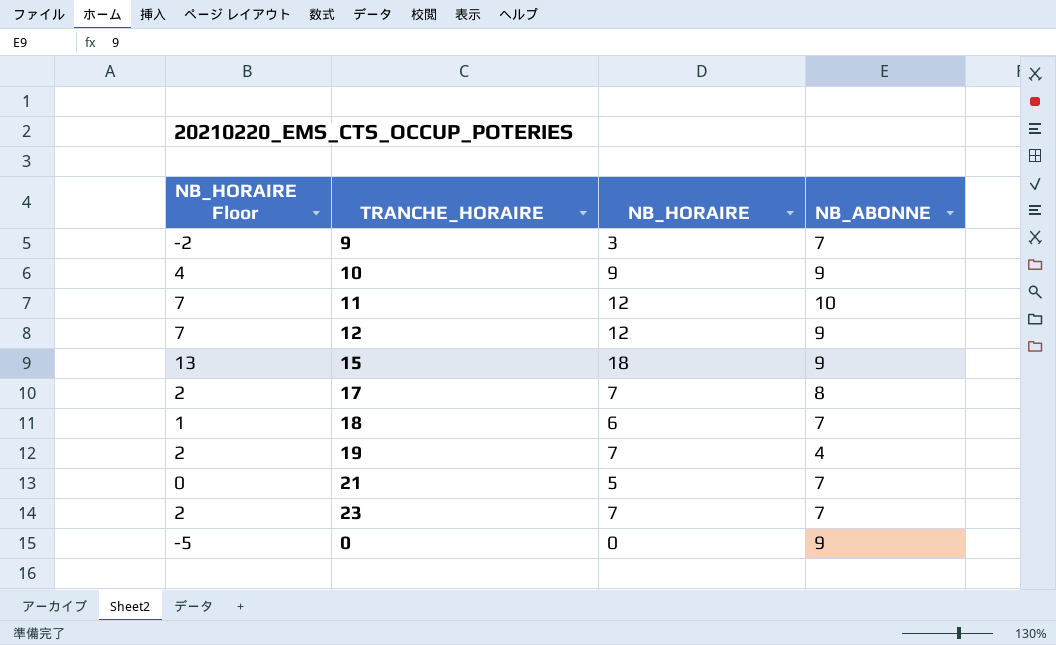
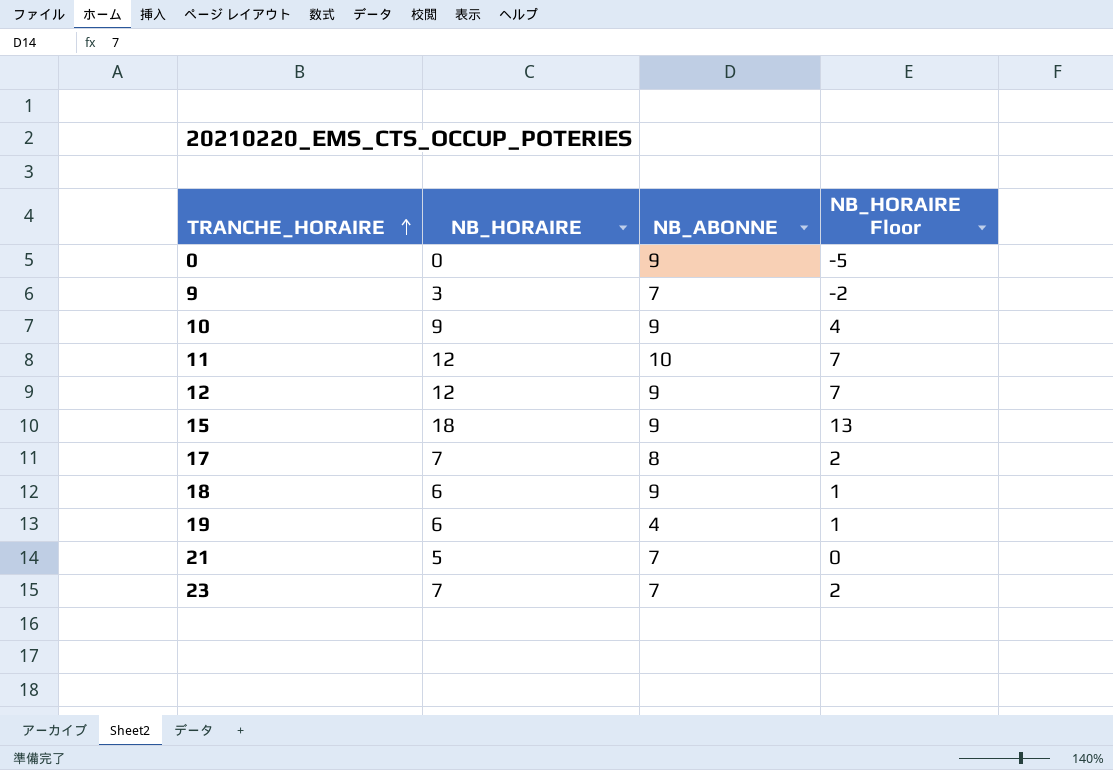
row order: none -> TRANCHE_HORAIRE ascending
column NB_HORAIRE Floor | position: 1 -> 4
18 | NB_ABONNE: 7 -> 9
19 | NB_HORAIRE: 7 -> 6
19 | NB_HORAIRE Floor: 2 -> 1

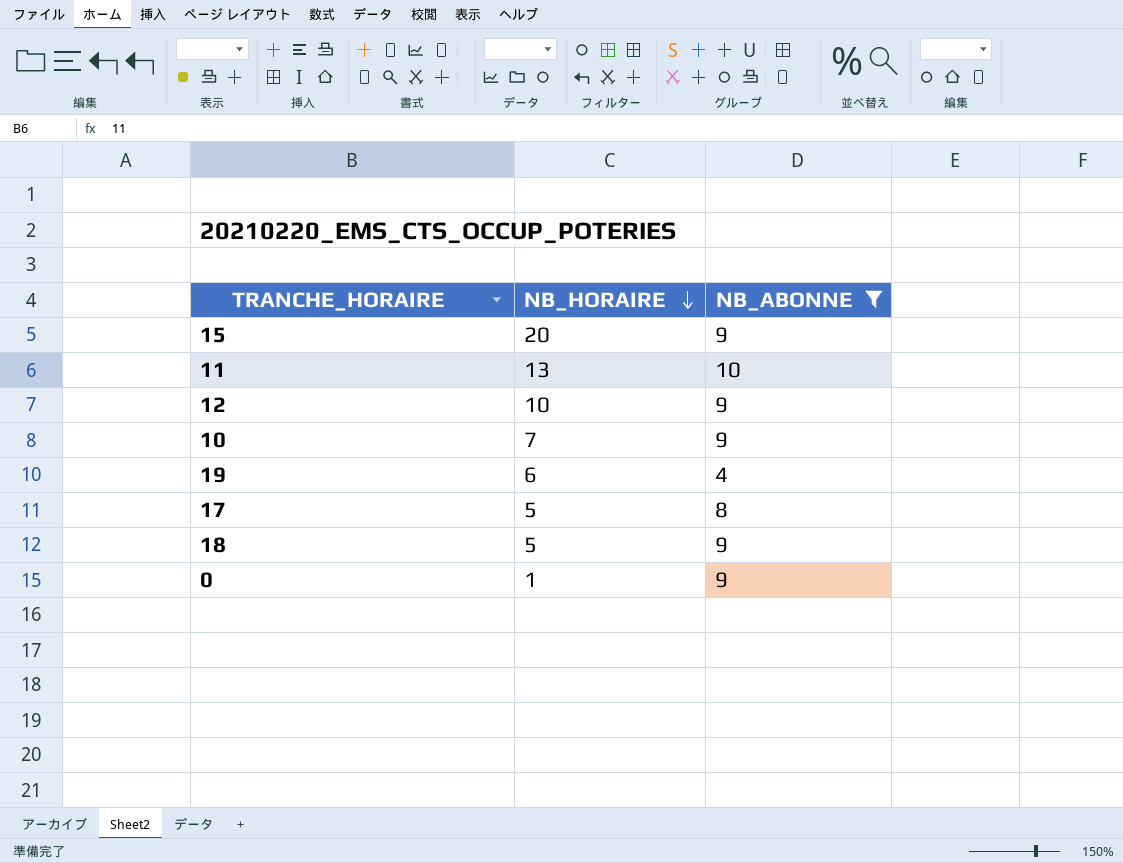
filter: none -> NB_ABONNE != 7
row order: TRANCHE_HORAIRE ascending -> NB_HORAIRE descending
column NB_HORAIRE Floor | formula: [NB_HORAIRE] - 5 -> none
15 | NB_HORAIRE: 18 -> 20
11 | NB_HORAIRE: 12 -> 13
12 | NB_HORAIRE: 12 -> 10
10 | NB_HORAIRE: 9 -> 7
17 | NB_HORAIRE: 7 -> 5
18 | NB_HORAIRE: 6 -> 5
0 | NB_HORAIRE: 0 -> 1

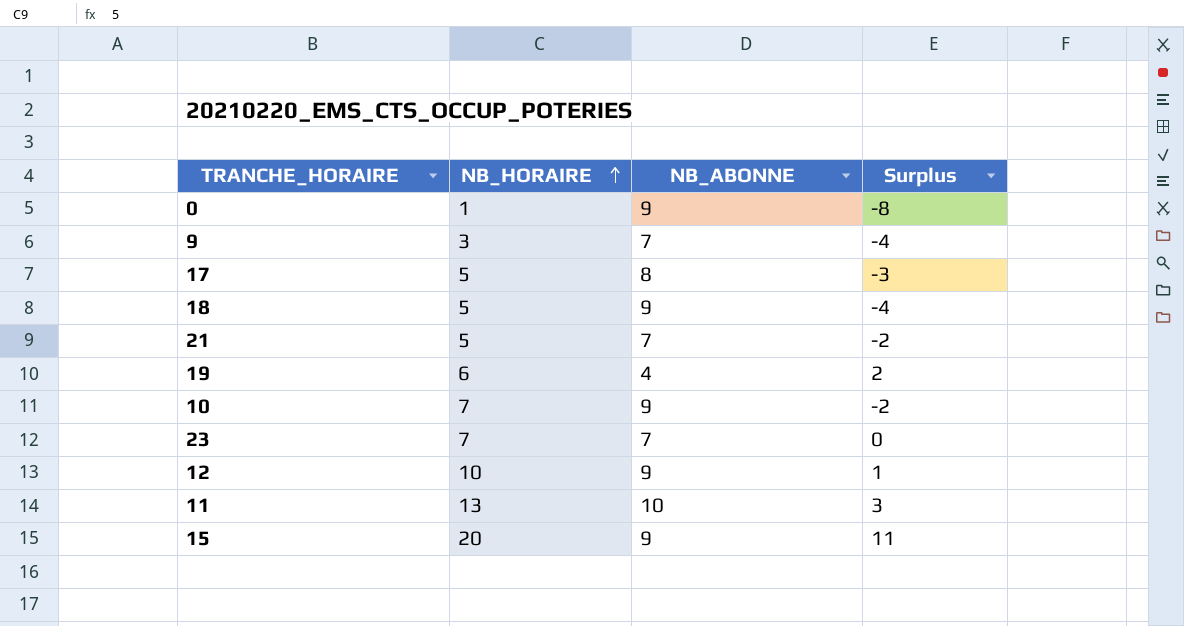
filter: NB_ABONNE != 7 -> none
row order: NB_HORAIRE descending -> NB_HORAIRE ascending
column Surplus | formula: none -> [NB_HORAIRE] - [NB_ABONNE]

